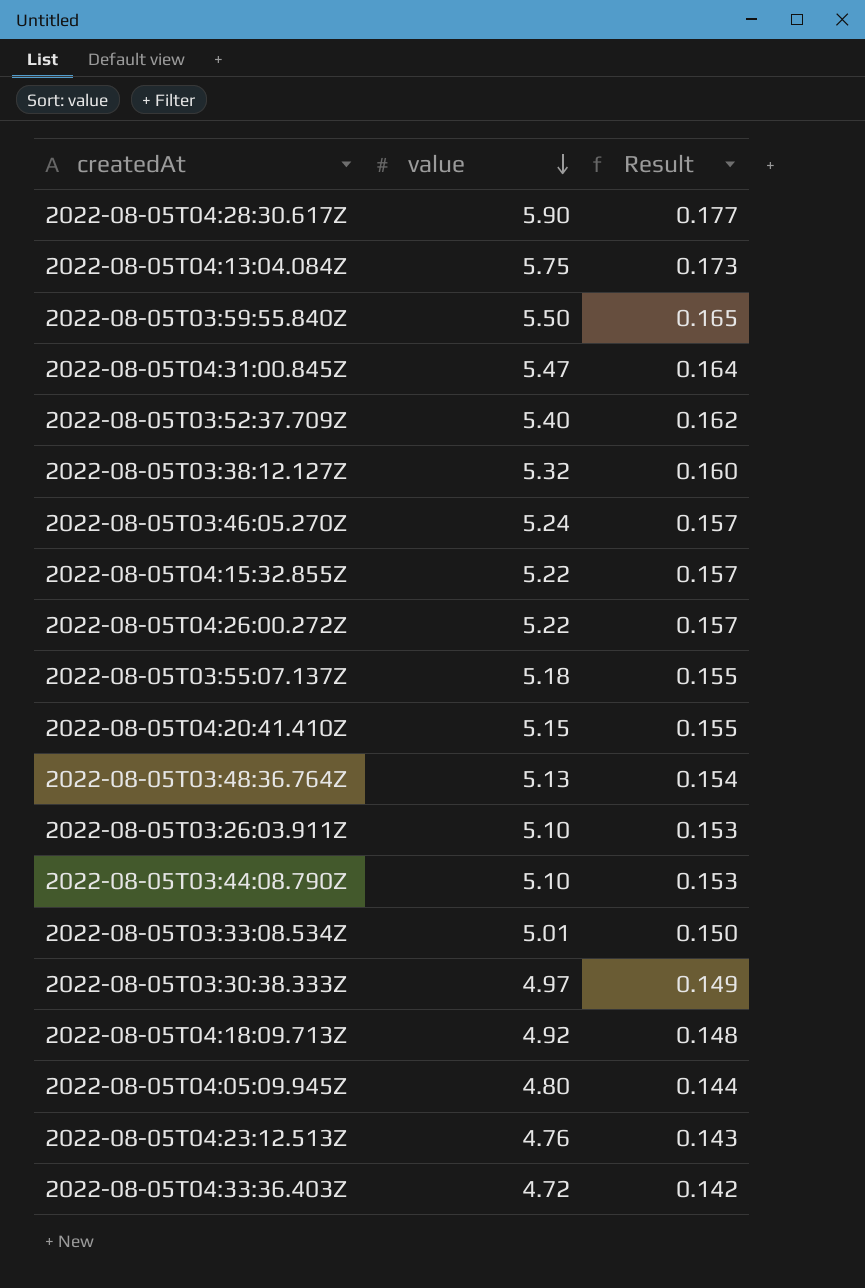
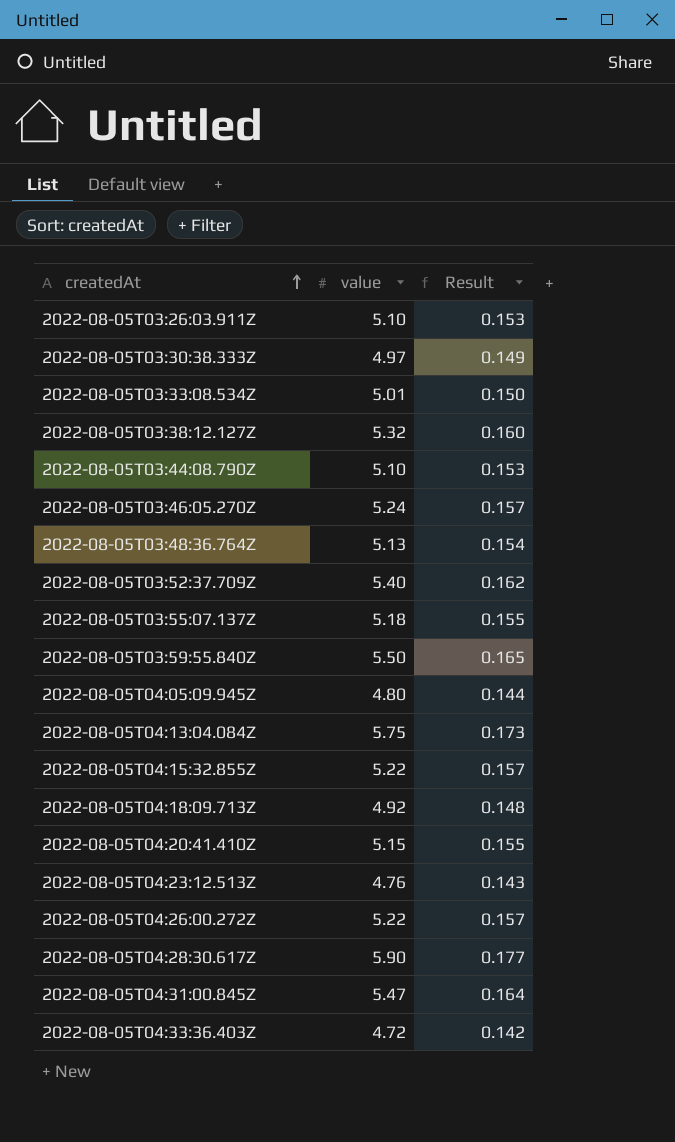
row order: value descending -> createdAt ascending

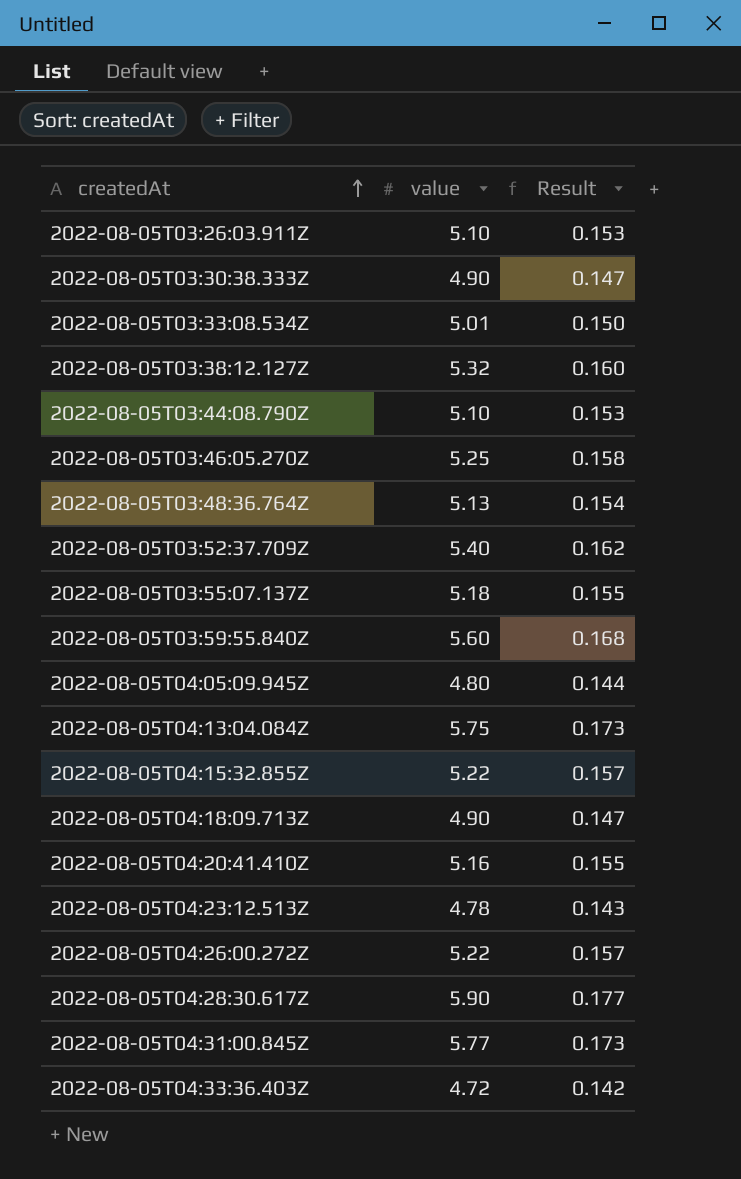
2022-08-05T03:30:38.333Z | value: 4.97 -> 4.90
2022-08-05T03:30:38.333Z | Result: 0.149 -> 0.147
2022-08-05T03:46:05.270Z | value: 5.24 -> 5.25
2022-08-05T03:46:05.270Z | Result: 0.157 -> 0.158
2022-08-05T03:59:55.840Z | value: 5.50 -> 5.60
2022-08-05T03:59:55.840Z | Result: 0.165 -> 0.168
2022-08-05T04:18:09.713Z | value: 4.92 -> 4.90
2022-08-05T04:18:09.713Z | Result: 0.148 -> 0.147
2022-08-05T04:20:41.410Z | value: 5.15 -> 5.16
2022-08-05T04:23:12.513Z | value: 4.76 -> 4.78
2022-08-05T04:31:00.845Z | value: 5.47 -> 5.77
2022-08-05T04:31:00.845Z | Result: 0.164 -> 0.173

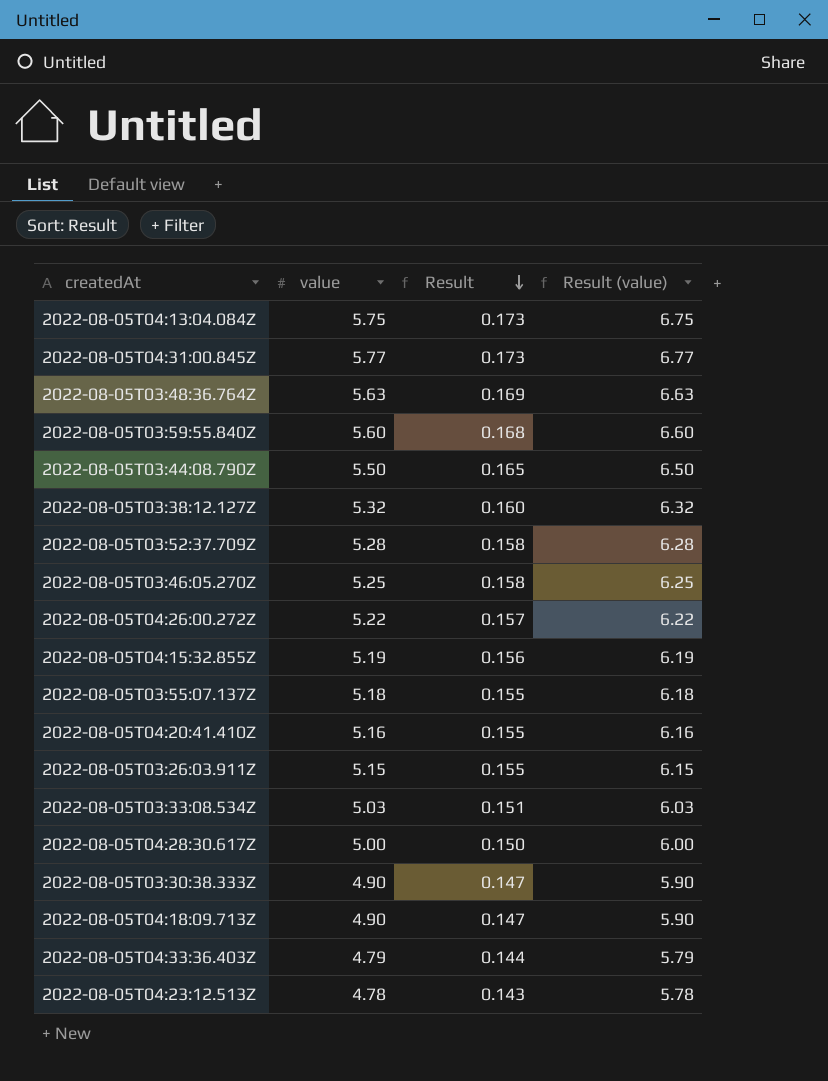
row order: createdAt ascending -> Result descending
column Result (value) | formula: none -> [value] + 1
row 2022-08-05T04:05:09.945Z: 4.80 | 0.144 -> none
2022-08-05T03:48:36.764Z | value: 5.13 -> 5.63
2022-08-05T03:48:36.764Z | Result: 0.154 -> 0.169
2022-08-05T03:44:08.790Z | value: 5.10 -> 5.50
2022-08-05T03:44:08.790Z | Result: 0.153 -> 0.165
2022-08-05T03:52:37.709Z | value: 5.40 -> 5.28
2022-08-05T03:52:37.709Z | Result: 0.162 -> 0.158
2022-08-05T04:15:32.855Z | value: 5.22 -> 5.19
2022-08-05T04:15:32.855Z | Result: 0.157 -> 0.156
2022-08-05T03:26:03.911Z | value: 5.10 -> 5.15
2022-08-05T03:26:03.911Z | Result: 0.153 -> 0.155
2022-08-05T03:33:08.534Z | value: 5.01 -> 5.03
2022-08-05T03:33:08.534Z | Result: 0.150 -> 0.151
2022-08-05T04:28:30.617Z | value: 5.90 -> 5.00
2022-08-05T04:28:30.617Z | Result: 0.177 -> 0.150
2022-08-05T04:33:36.403Z | value: 4.72 -> 4.79
2022-08-05T04:33:36.403Z | Result: 0.142 -> 0.144

